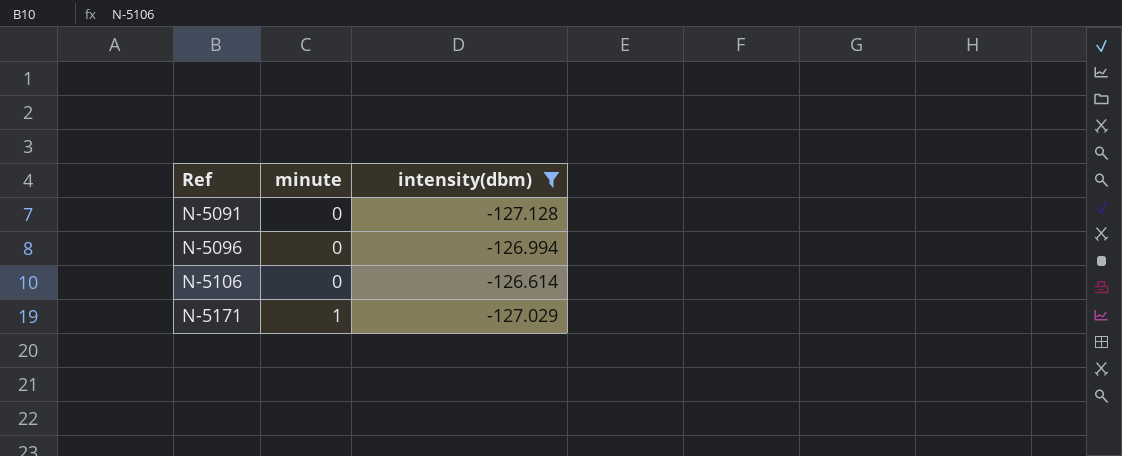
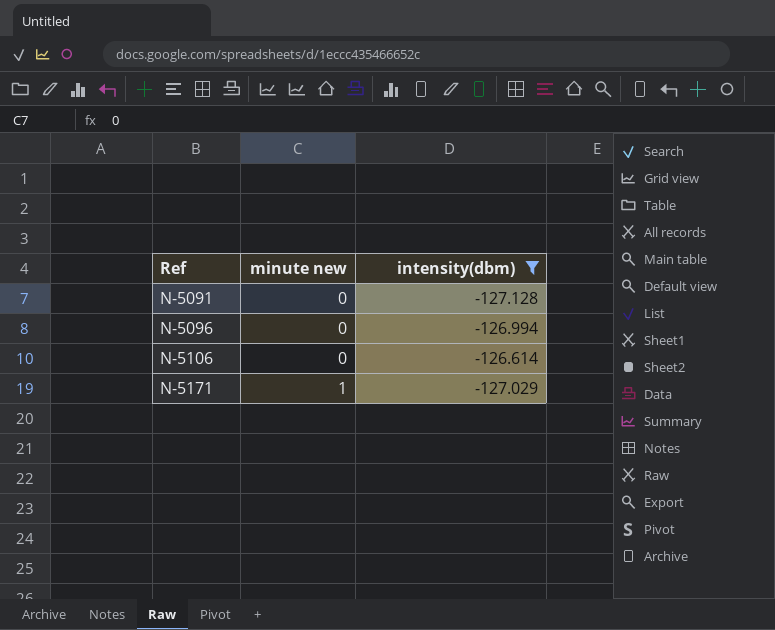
column name: minute -> minute new

